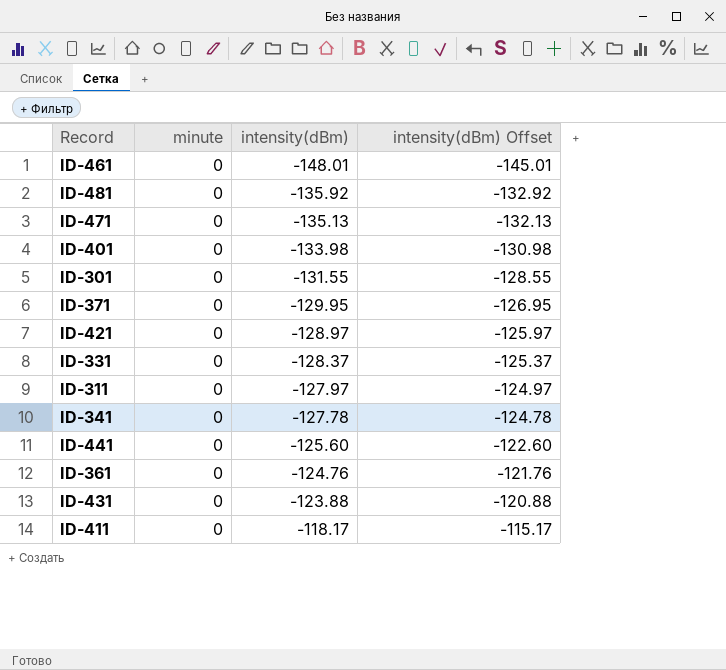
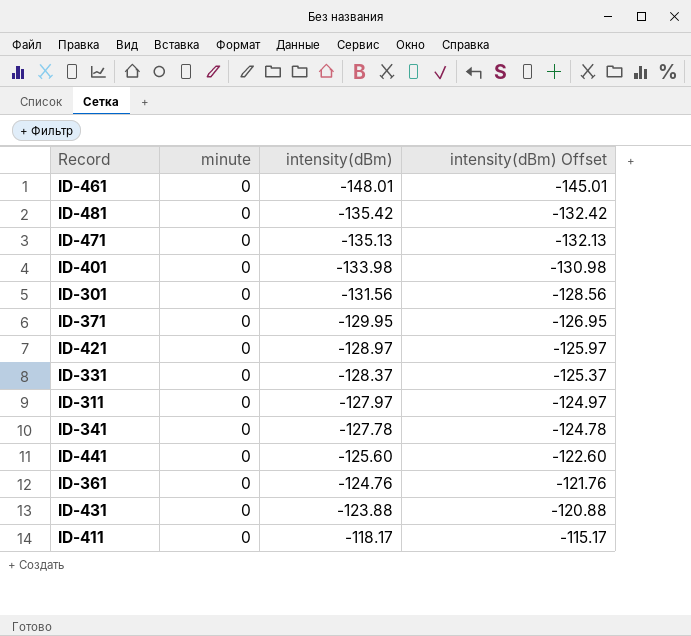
ID-481 | intensity(dBm): -135.92 -> -135.42
ID-481 | intensity(dBm) Offset: -132.92 -> -132.42
ID-301 | intensity(dBm): -131.55 -> -131.56
ID-301 | intensity(dBm) Offset: -128.55 -> -128.56

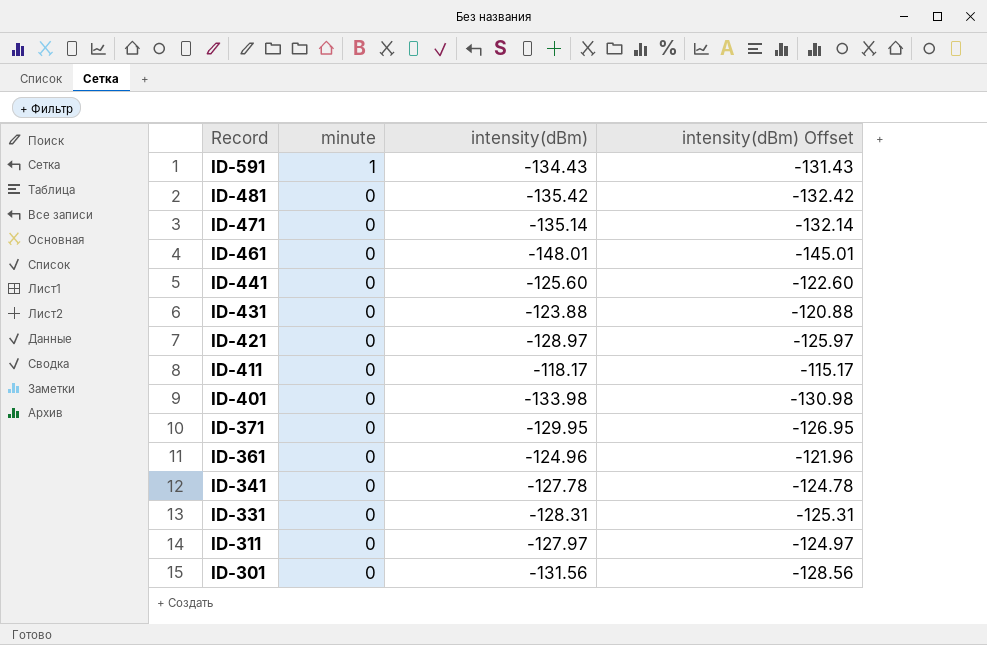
row order: intensity(dBm) ascending -> Record descending
row ID-591: none -> 1 | -134.43 | -131.43
ID-471 | intensity(dBm): -135.13 -> -135.14
ID-471 | intensity(dBm) Offset: -132.13 -> -132.14
ID-361 | intensity(dBm): -124.76 -> -124.96
ID-361 | intensity(dBm) Offset: -121.76 -> -121.96
ID-331 | intensity(dBm): -128.37 -> -128.31
ID-331 | intensity(dBm) Offset: -125.37 -> -125.31

